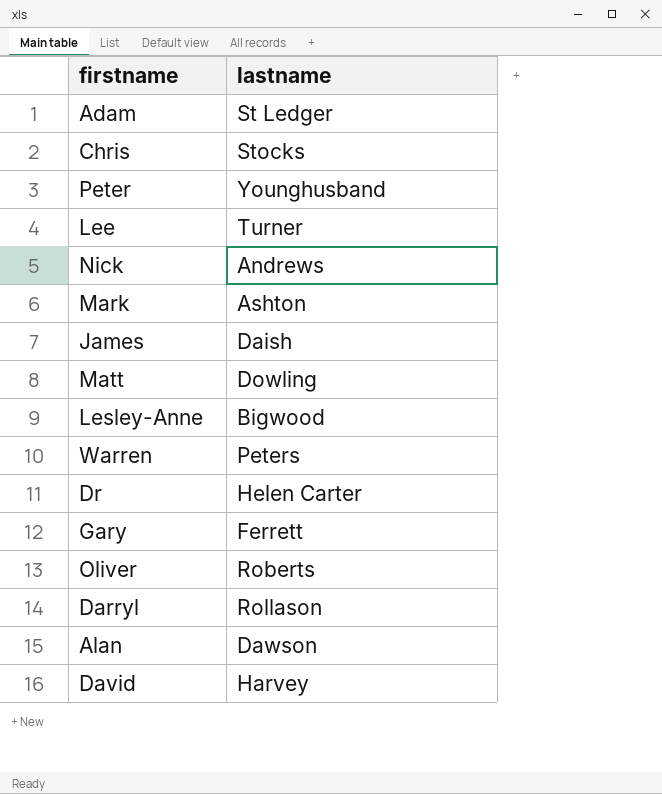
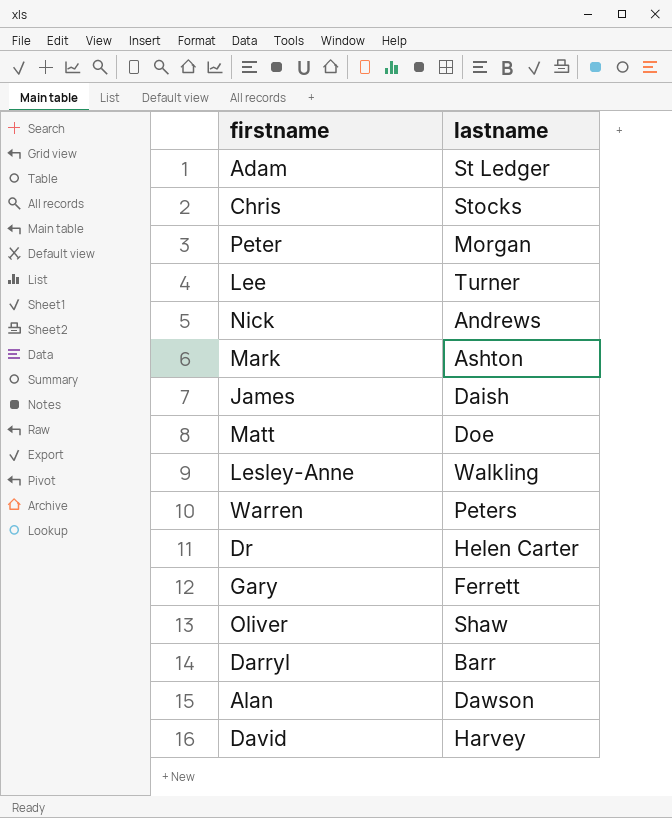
Peter | lastname: Younghusband -> Morgan
Matt | lastname: Dowling -> Doe
Lesley-Anne | lastname: Bigwood -> Walkling
Oliver | lastname: Roberts -> Shaw
Darryl | lastname: Rollason -> Barr

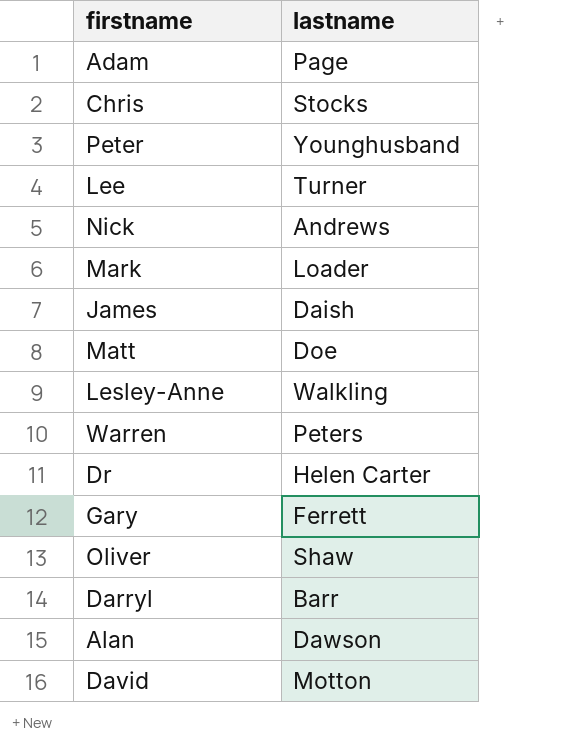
Adam | lastname: St Ledger -> Page
Peter | lastname: Morgan -> Younghusband
Mark | lastname: Ashton -> Loader
David | lastname: Harvey -> Motton

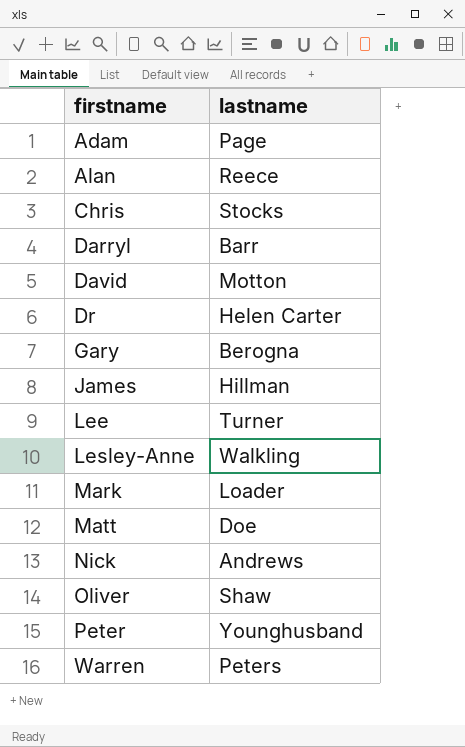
row order: none -> firstname ascending
Alan | lastname: Dawson -> Reece
Gary | lastname: Ferrett -> Berogna
James | lastname: Daish -> Hillman

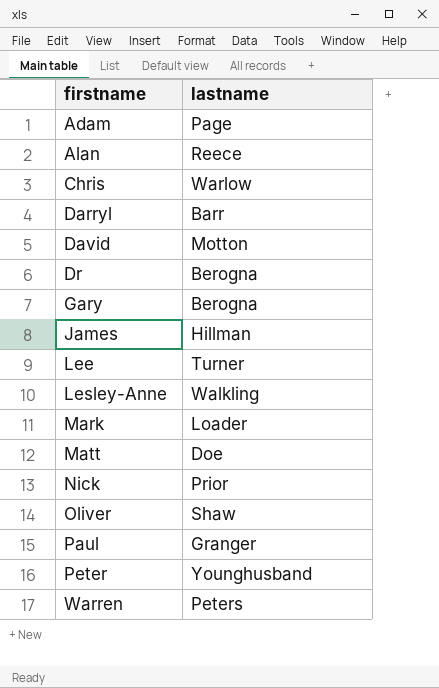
Chris | lastname: Stocks -> Warlow
Dr | lastname: Helen Carter -> Berogna
Nick | lastname: Andrews -> Prior
row Paul: none -> Granger

